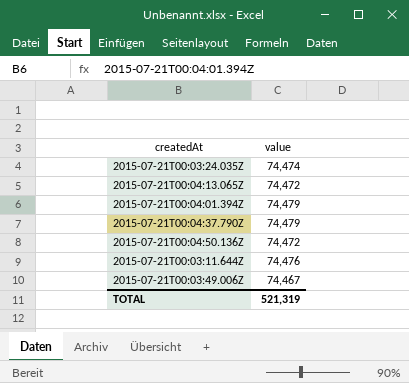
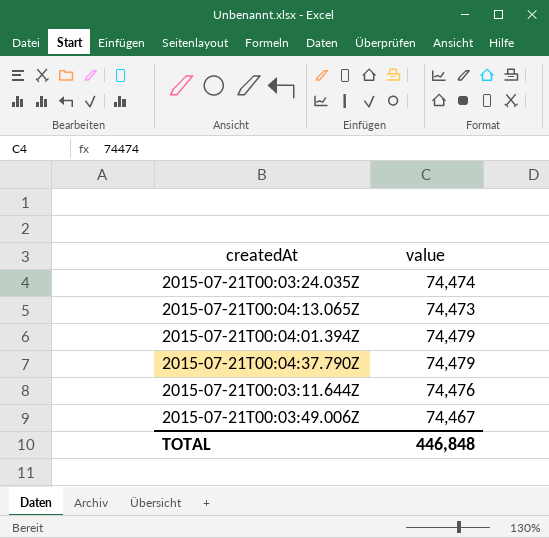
row 2015-07-21T00:04:50.136Z: 74,472 -> none
2015-07-21T00:04:13.065Z | value: 74,472 -> 74,473
TOTAL | value: 521,319 -> 446,848

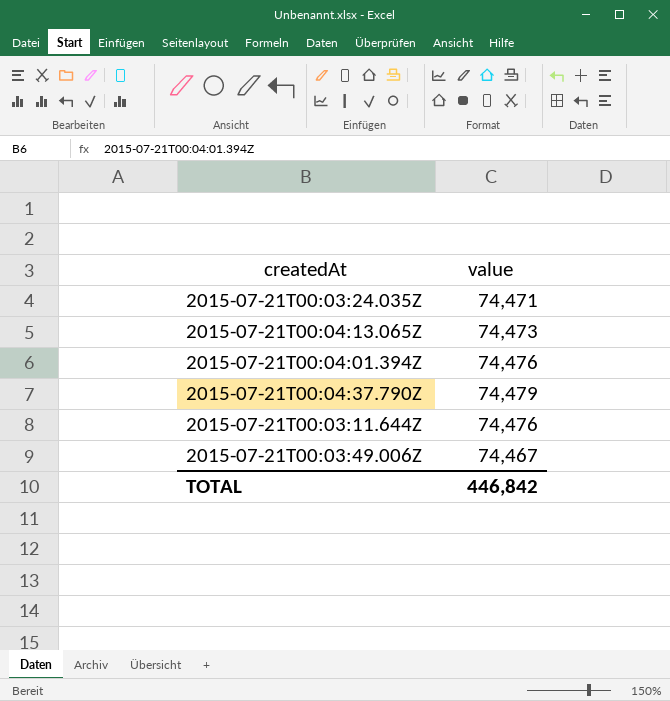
2015-07-21T00:03:24.035Z | value: 74,474 -> 74,471
2015-07-21T00:04:01.394Z | value: 74,479 -> 74,476
TOTAL | value: 446,848 -> 446,842

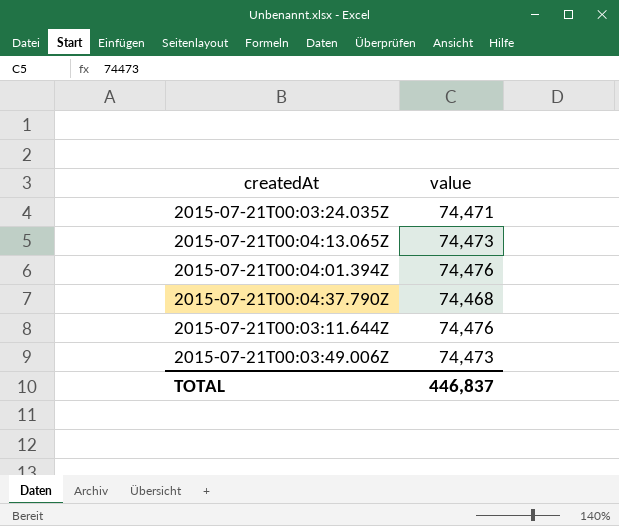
2015-07-21T00:04:37.790Z | value: 74,479 -> 74,468
2015-07-21T00:03:49.006Z | value: 74,467 -> 74,473
TOTAL | value: 446,842 -> 446,837

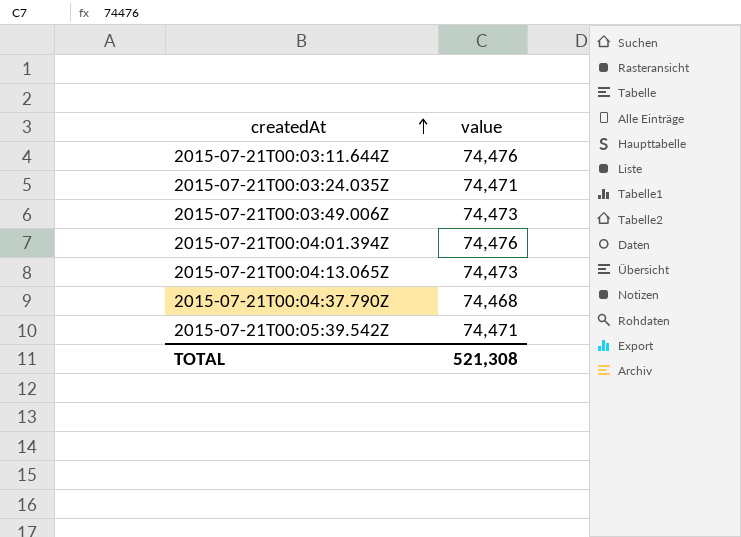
row order: none -> createdAt ascending
row 2015-07-21T00:05:39.542Z: none -> 74,471
TOTAL | value: 446,837 -> 521,308

